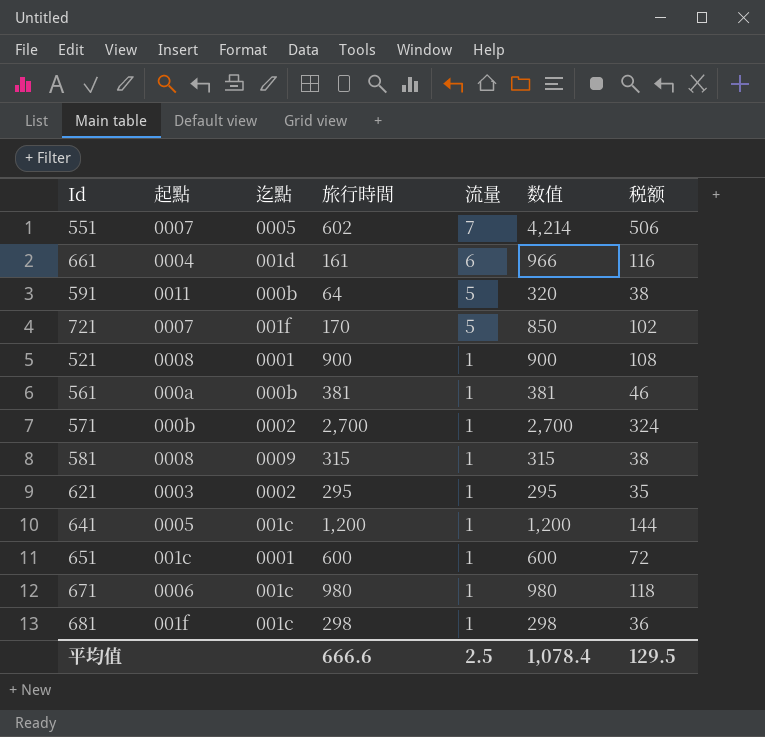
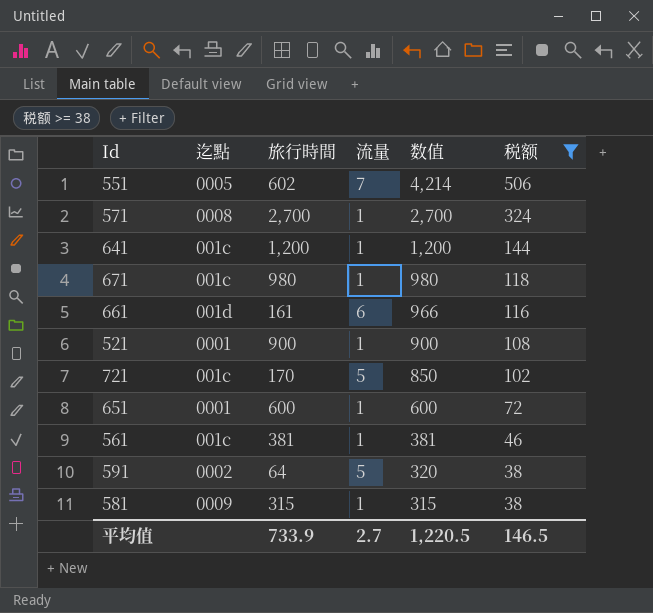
filter: none -> 税额 >= 38
row order: 流量 descending -> 数值 descending
column 起點 | position: 2 -> none
571 | 迄點: 0002 -> 0008
721 | 迄點: 001f -> 001c
561 | 迄點: 000b -> 001c
591 | 迄點: 000b -> 0002
平均值 | 旅行時間: 666.6 -> 733.9
平均值 | 流量: 2.5 -> 2.7
平均值 | 数值: 1,078.4 -> 1,220.5
平均值 | 税额: 129.5 -> 146.5

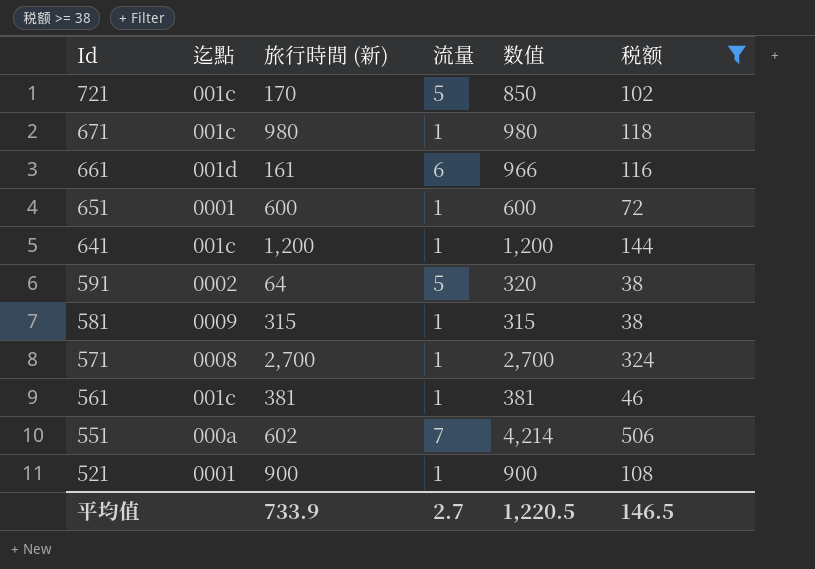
row order: 数值 descending -> Id descending
column name: 旅行時間 -> 旅行時間 (新)
551 | 迄點: 0005 -> 000a

